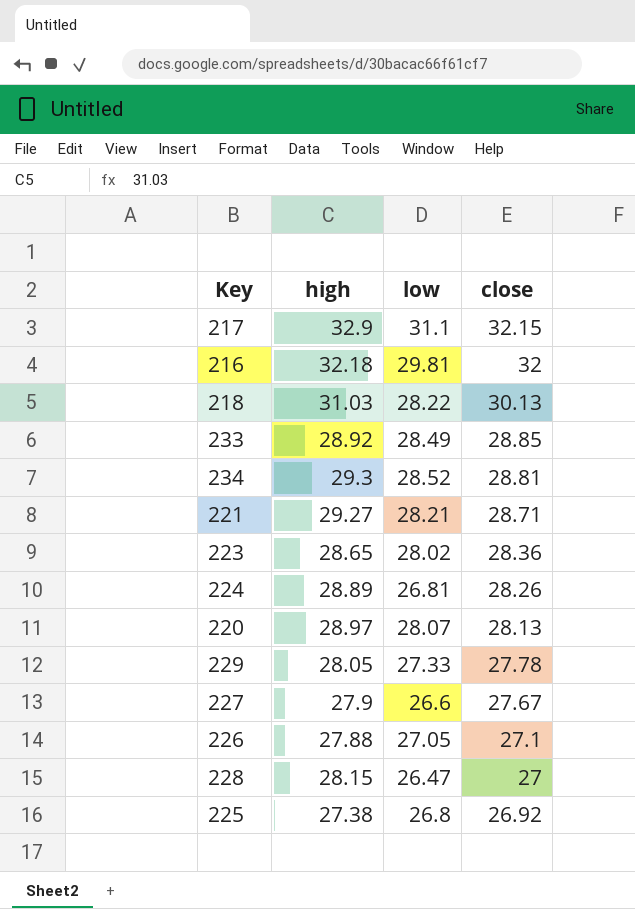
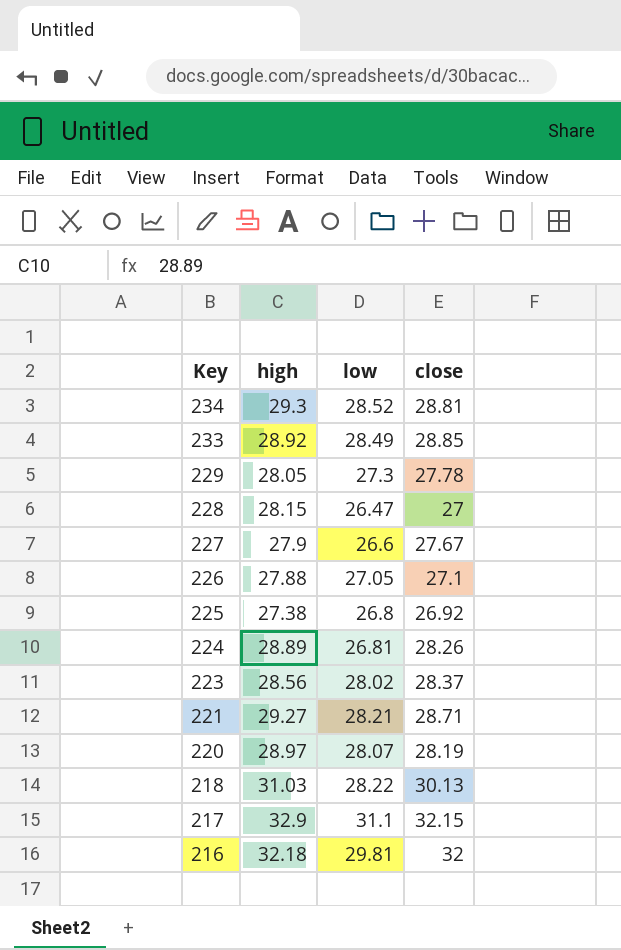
row order: close descending -> Key descending
229 | low: 27.33 -> 27.3
223 | high: 28.65 -> 28.56
223 | close: 28.36 -> 28.37
220 | close: 28.13 -> 28.19

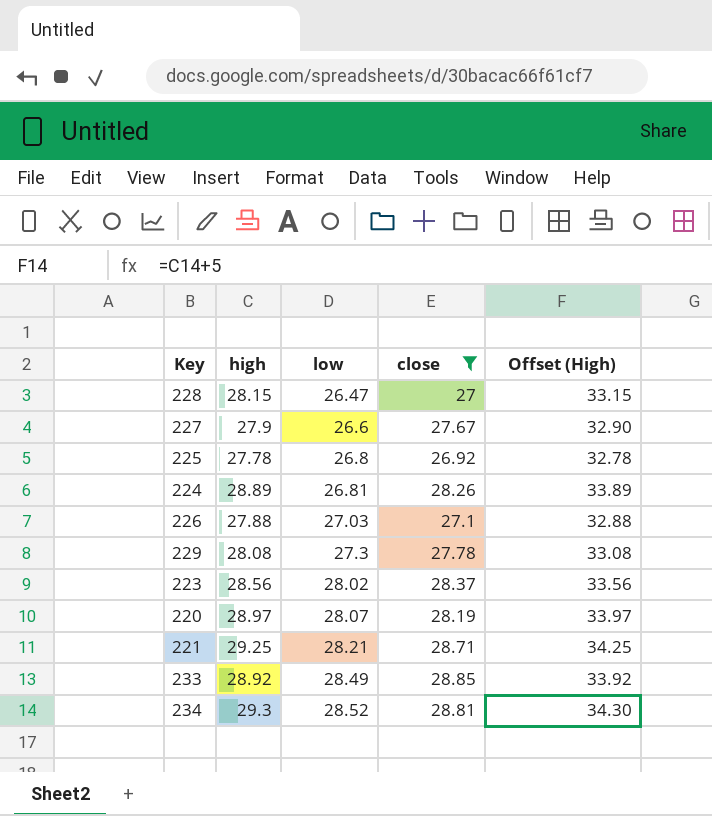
filter: none -> close <= 28.85
row order: Key descending -> low ascending
column Offset (High) | formula: none -> [high] + 5
225 | high: 27.38 -> 27.78
226 | low: 27.05 -> 27.03
229 | high: 28.05 -> 28.08
221 | high: 29.27 -> 29.25

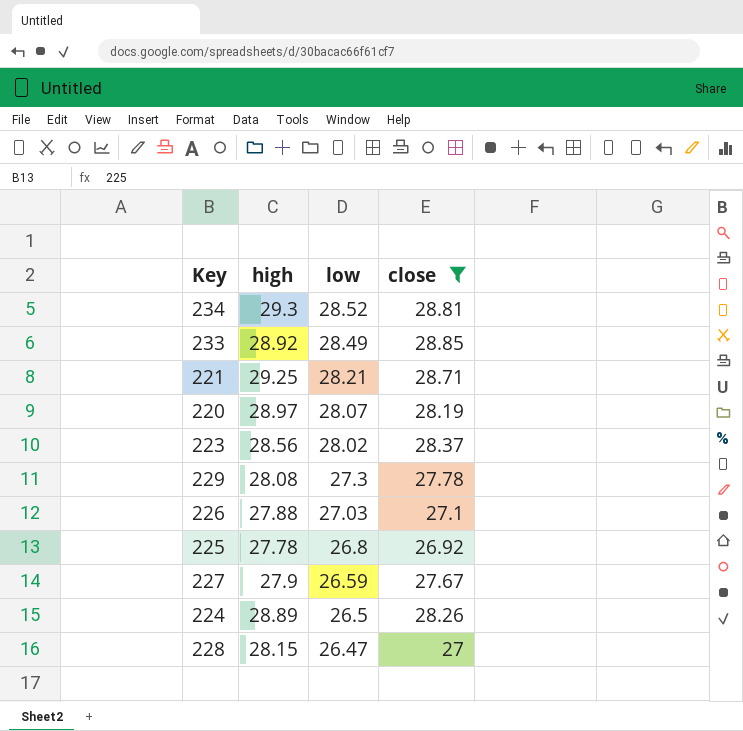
row order: low ascending -> low descending
column Offset (High) | formula: [high] + 5 -> none
227 | low: 26.6 -> 26.59
224 | low: 26.81 -> 26.5

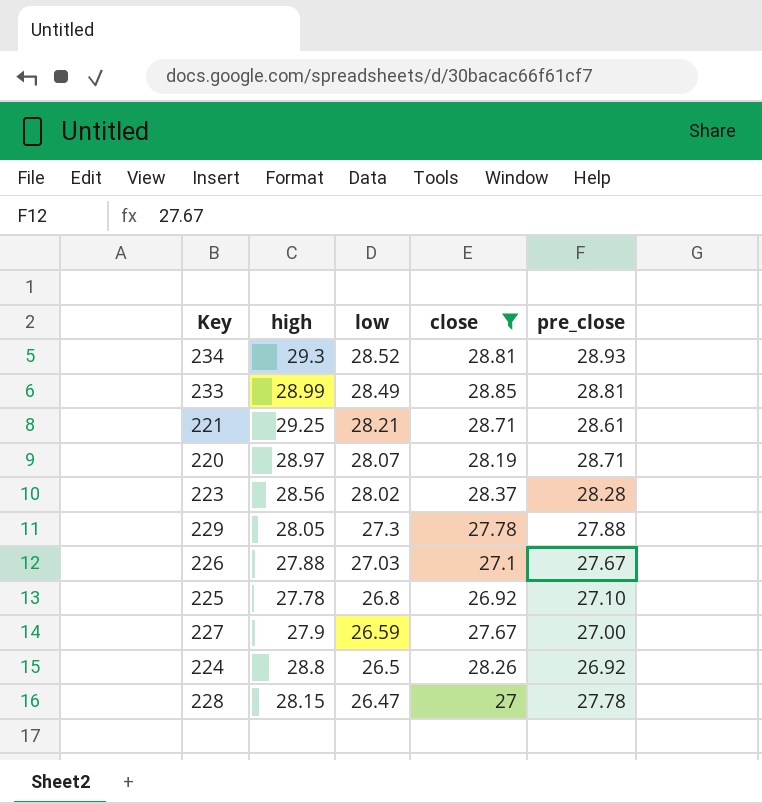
column pre_close | position: none -> 5
233 | high: 28.92 -> 28.99
229 | high: 28.08 -> 28.05
224 | high: 28.89 -> 28.8

